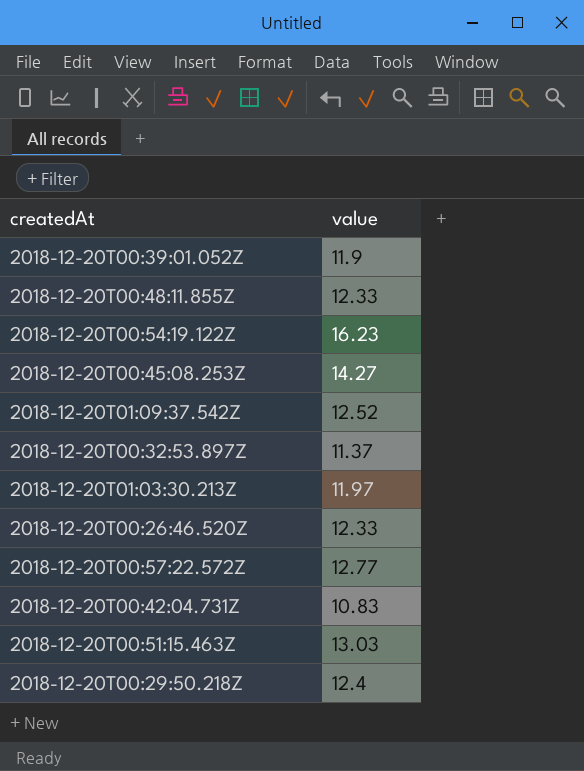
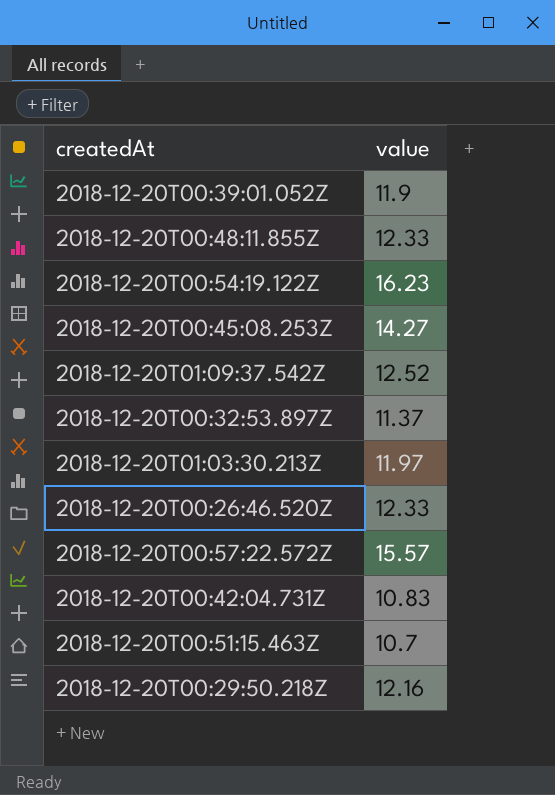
2018-12-20T00:57:22.572Z | value: 12.77 -> 15.57
2018-12-20T00:51:15.463Z | value: 13.03 -> 10.7
2018-12-20T00:29:50.218Z | value: 12.4 -> 12.16

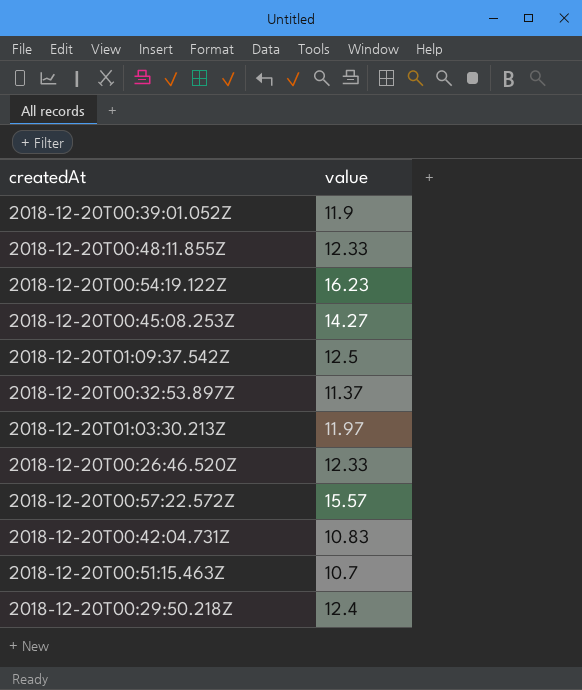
2018-12-20T01:09:37.542Z | value: 12.52 -> 12.5
2018-12-20T00:29:50.218Z | value: 12.16 -> 12.4

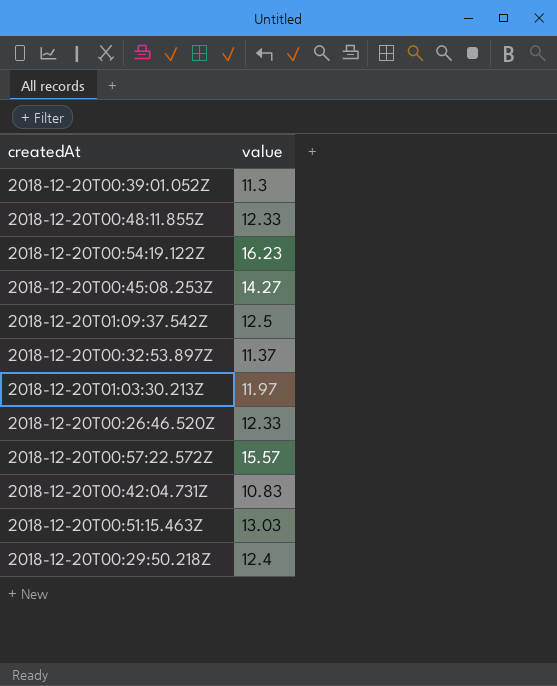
2018-12-20T00:39:01.052Z | value: 11.9 -> 11.3
2018-12-20T00:51:15.463Z | value: 10.7 -> 13.03

